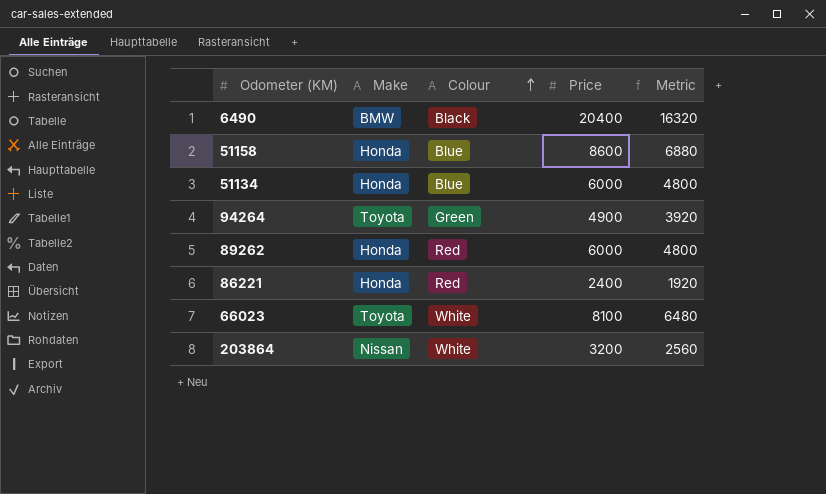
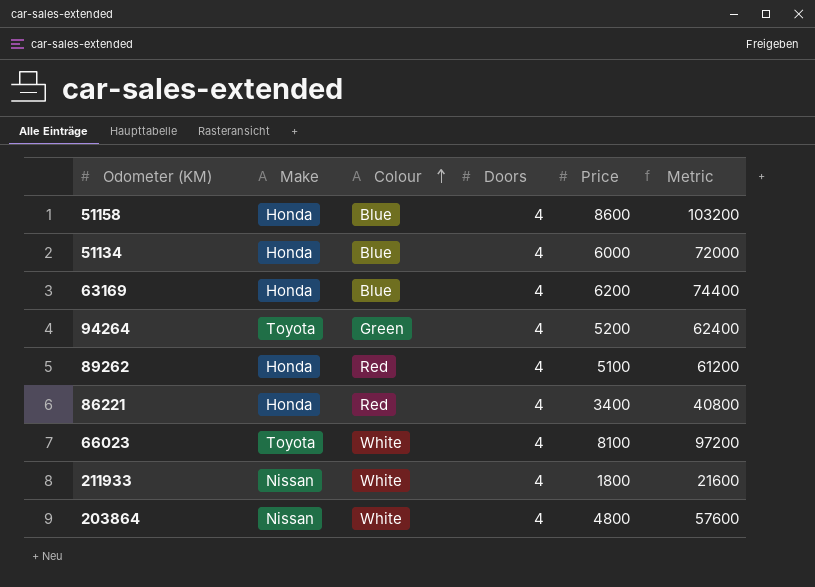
column Doors | position: none -> 4
column Metric | formula: [Price] * 0.8 -> [Price] * 12
row 6490: BMW | Black | 20400 | 16320 -> none
row 63169: none -> Honda | Blue | 4 | 6200 | 74400
94264 | Price: 4900 -> 5200
89262 | Price: 6000 -> 5100
86221 | Price: 2400 -> 3400
row 211933: none -> Nissan | White | 4 | 1800 | 21600
203864 | Price: 3200 -> 4800

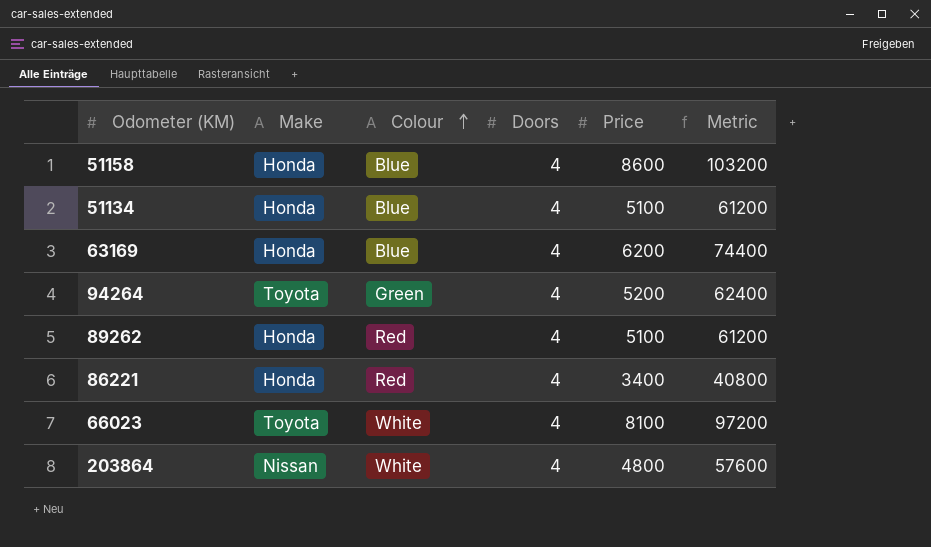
row 211933: Nissan | White | 4 | 1800 | 21600 -> none
51134 | Price: 6000 -> 5100
51134 | Metric: 72000 -> 61200

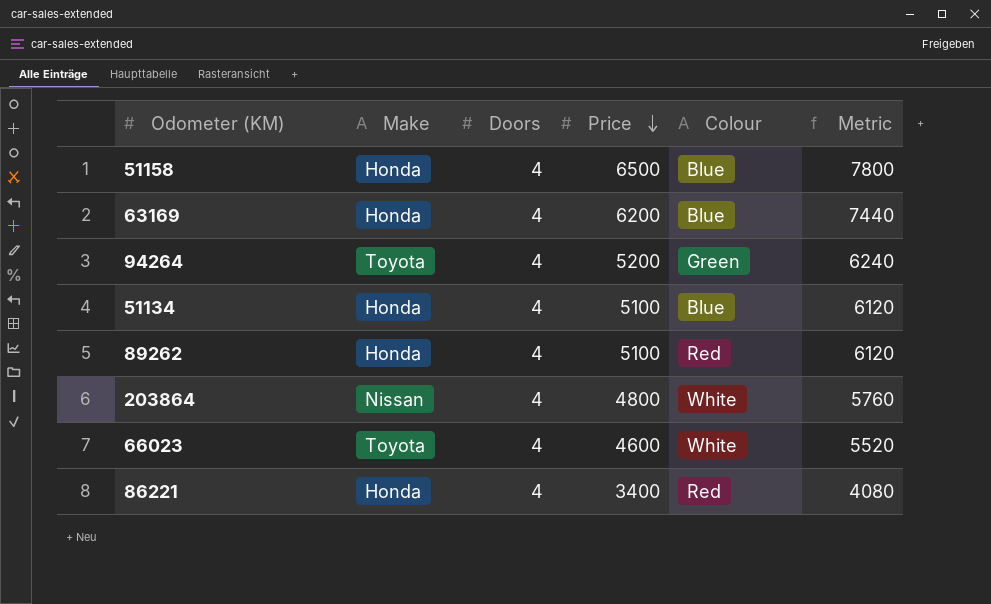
row order: Colour ascending -> Price descending
column Colour | position: 3 -> 5
column Metric | formula: [Price] * 12 -> [Price] * 1.2
51158 | Price: 8600 -> 6500
66023 | Price: 8100 -> 4600

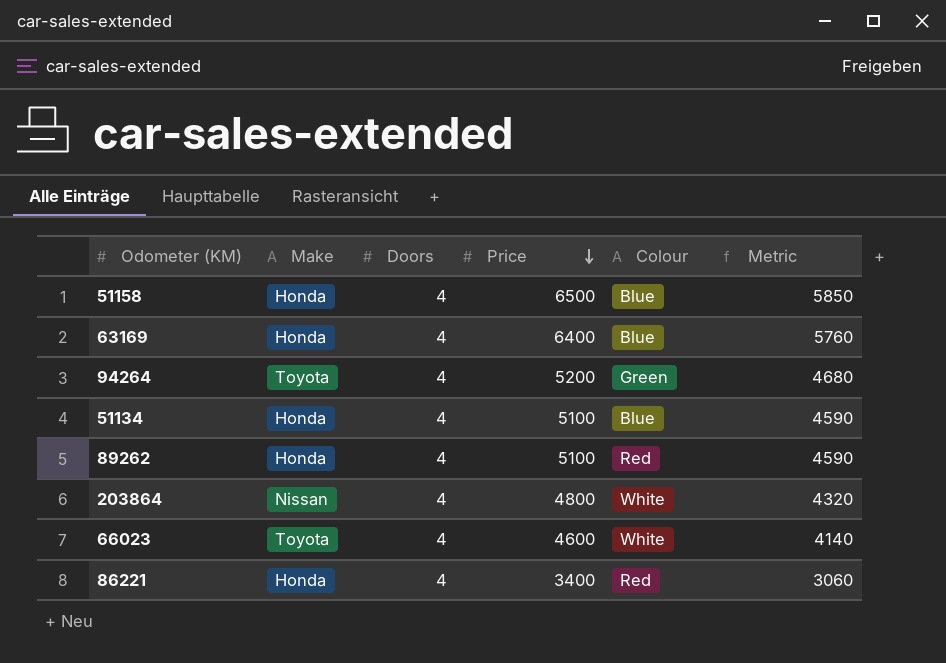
column Metric | formula: [Price] * 1.2 -> [Price] * 0.9
63169 | Price: 6200 -> 6400

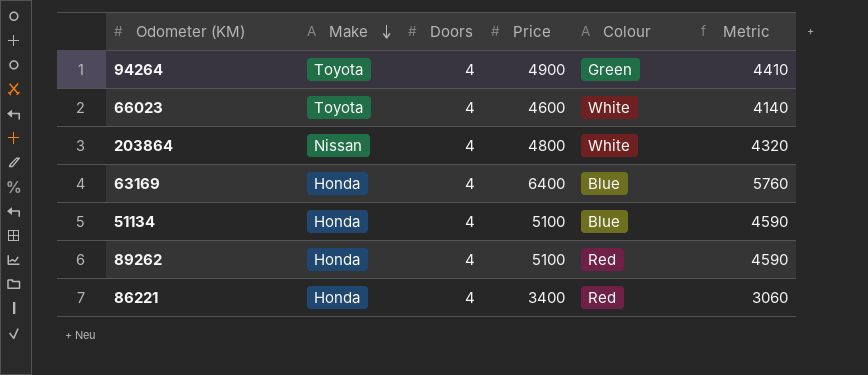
row order: Price descending -> Make descending
row 51158: Honda | 4 | 6500 | Blue | 5850 -> none
94264 | Price: 5200 -> 4900
94264 | Metric: 4680 -> 4410

